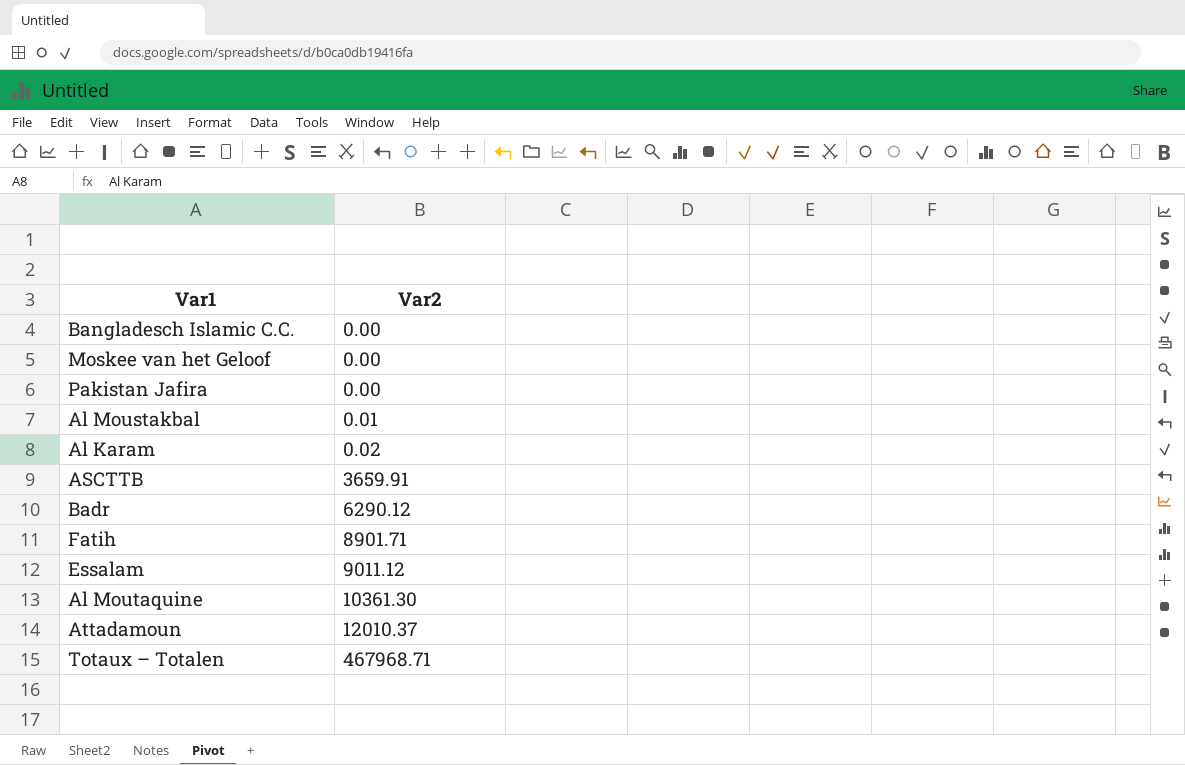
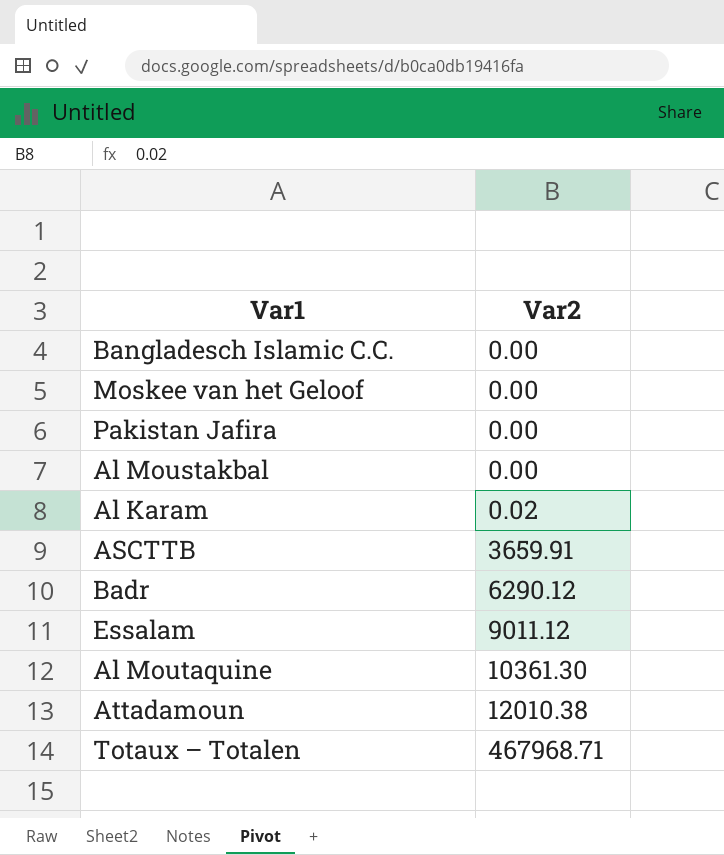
row Fatih: 8901.71 -> none
Al Moustakbal | Var2: 0.01 -> 0.00
Attadamoun | Var2: 12010.37 -> 12010.38

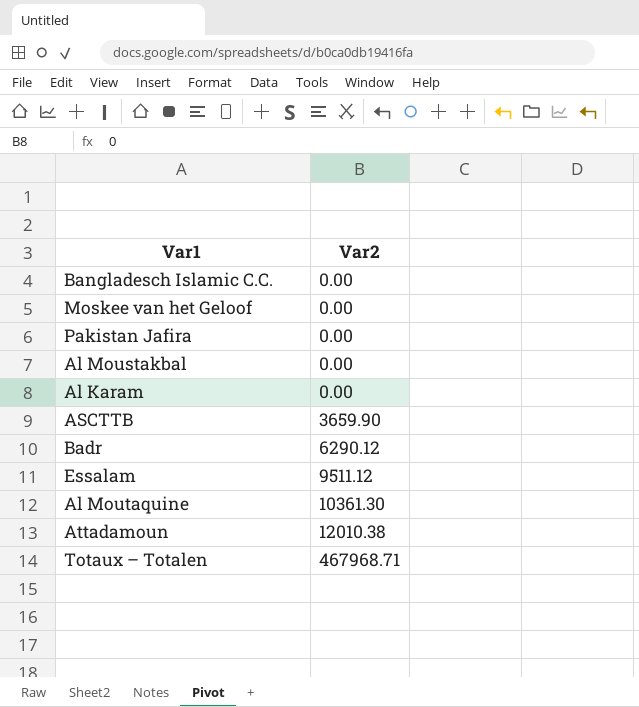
Al Karam | Var2: 0.02 -> 0.00
ASCTTB | Var2: 3659.91 -> 3659.90
Essalam | Var2: 9011.12 -> 9511.12

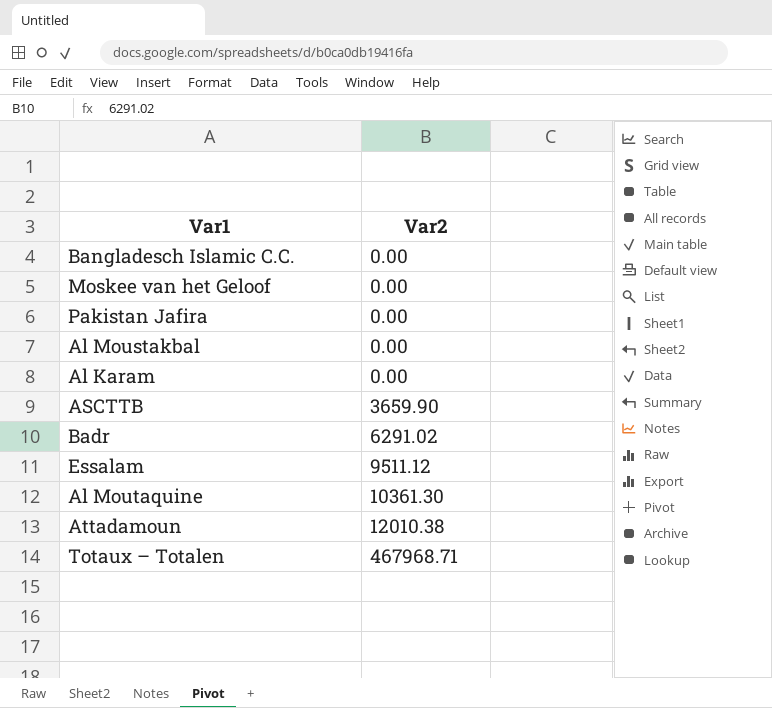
Badr | Var2: 6290.12 -> 6291.02

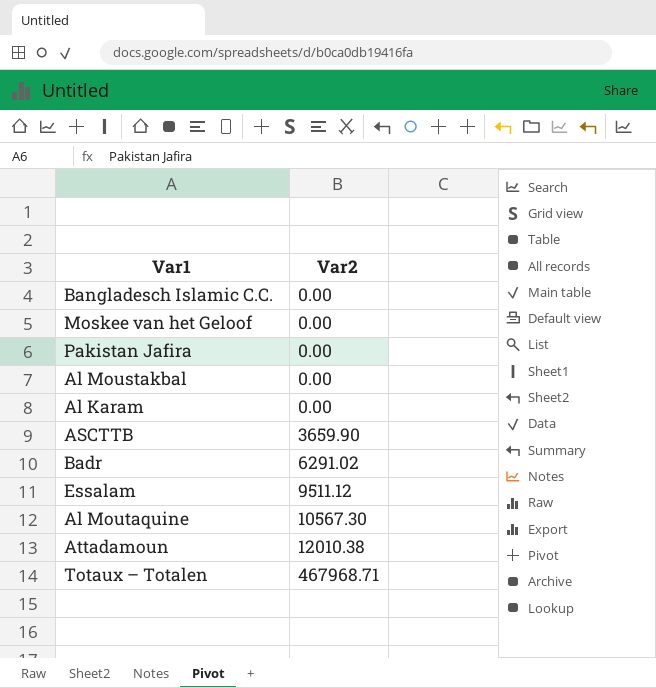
Al Moutaquine | Var2: 10361.30 -> 10567.30

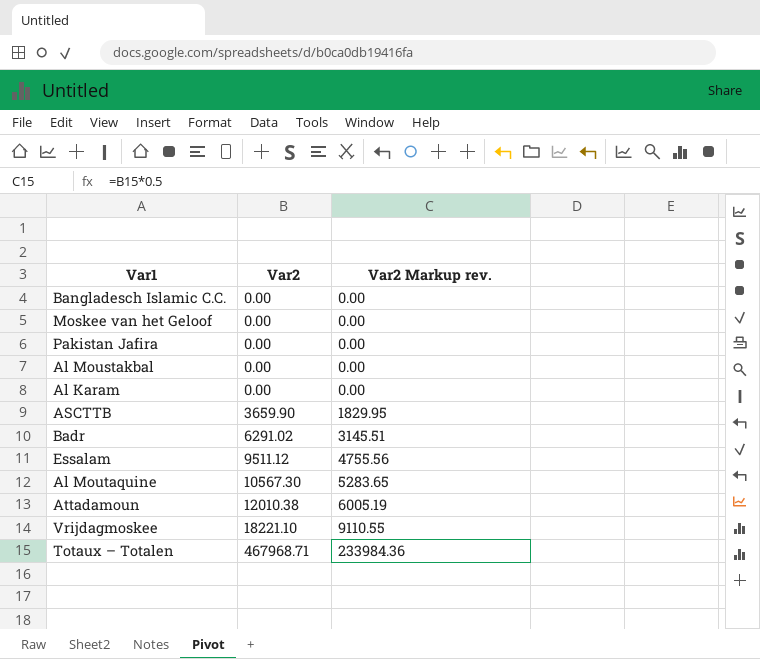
column Var2 Markup rev. | formula: none -> [Var2] * 0.5
row Vrijdagmoskee: none -> 18221.10 | 9110.55

